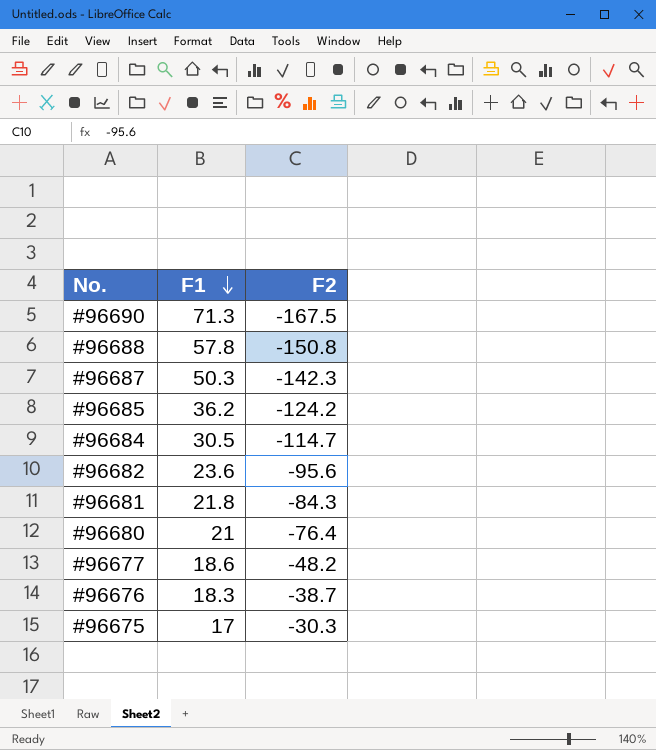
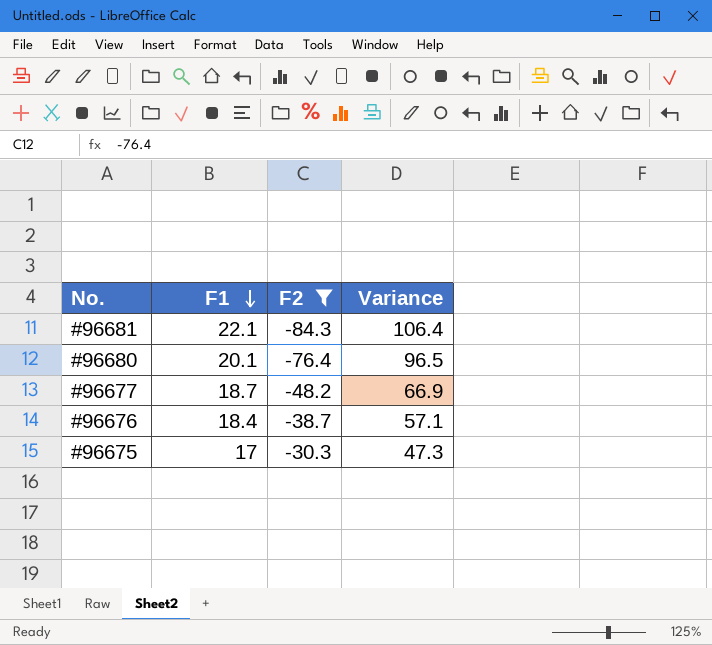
filter: none -> F2 >= -84.3
column Variance | formula: none -> [F1] - [F2]
#96681 | F1: 21.8 -> 22.1
#96680 | F1: 21 -> 20.1
#96677 | F1: 18.6 -> 18.7
#96676 | F1: 18.3 -> 18.4

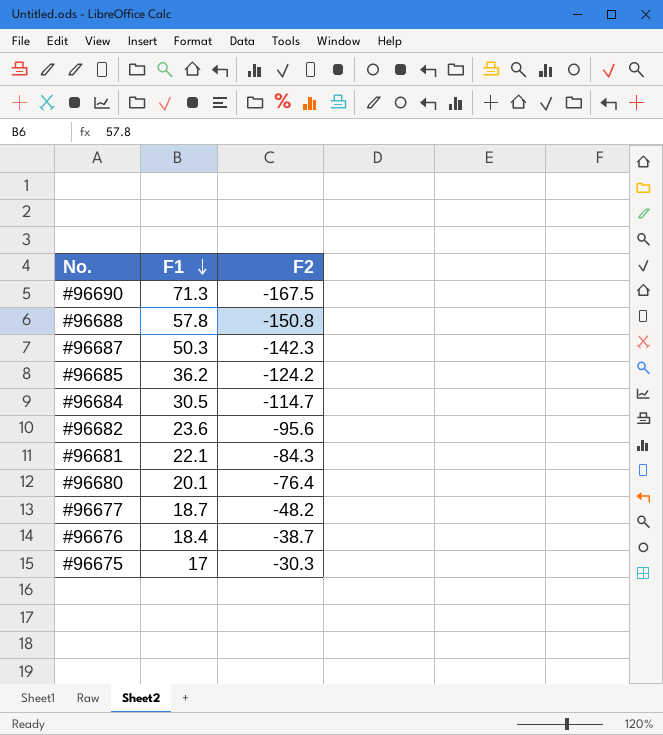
filter: F2 >= -84.3 -> none
column Variance | formula: [F1] - [F2] -> none

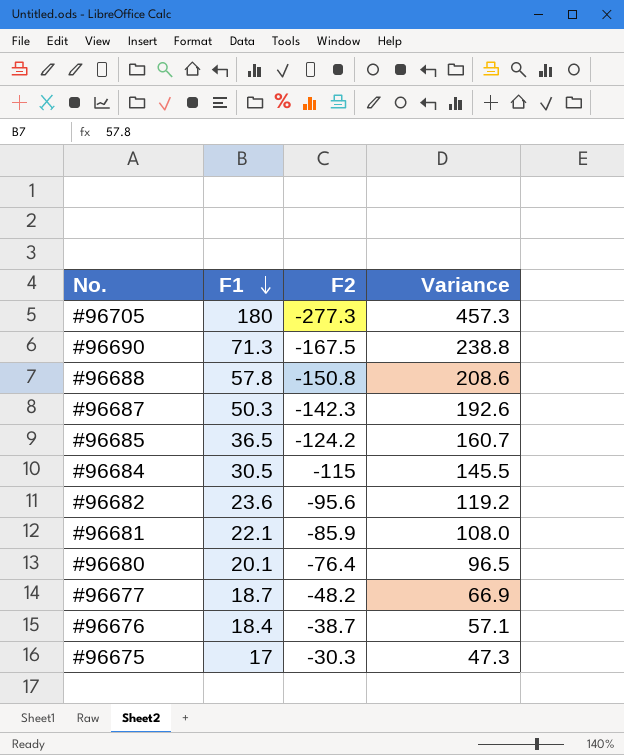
column Variance | formula: none -> [F1] - [F2]
row #96705: none -> 180 | -277.3 | 457.3
#96685 | F1: 36.2 -> 36.5
#96684 | F2: -114.7 -> -115
#96681 | F2: -84.3 -> -85.9

